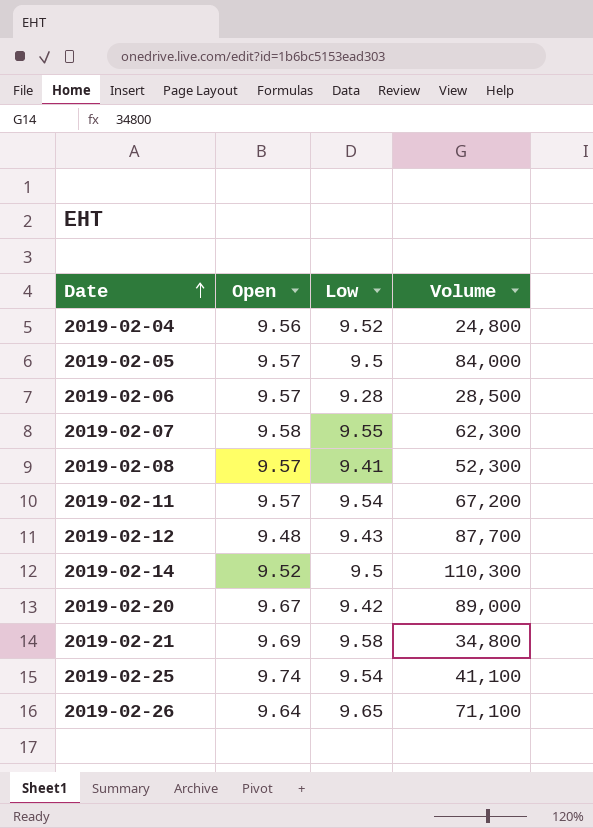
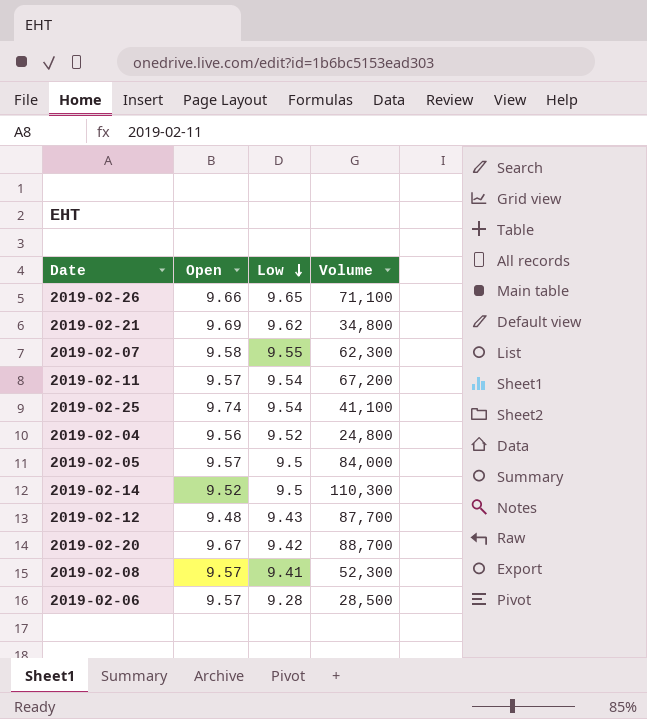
row order: Date ascending -> Low descending
2019-02-26 | Open: 9.64 -> 9.66
2019-02-21 | Low: 9.58 -> 9.62
2019-02-20 | Volume: 89,000 -> 88,700

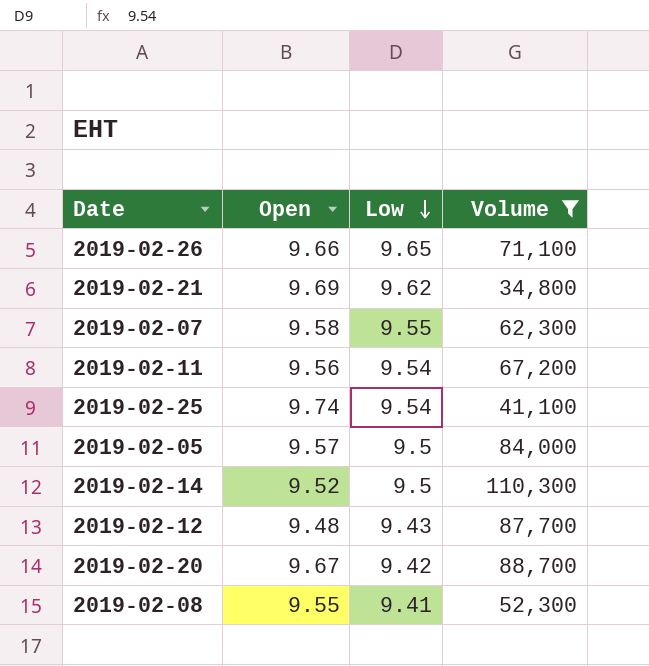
filter: none -> Volume >= 34,800
2019-02-11 | Open: 9.57 -> 9.56
2019-02-08 | Open: 9.57 -> 9.55

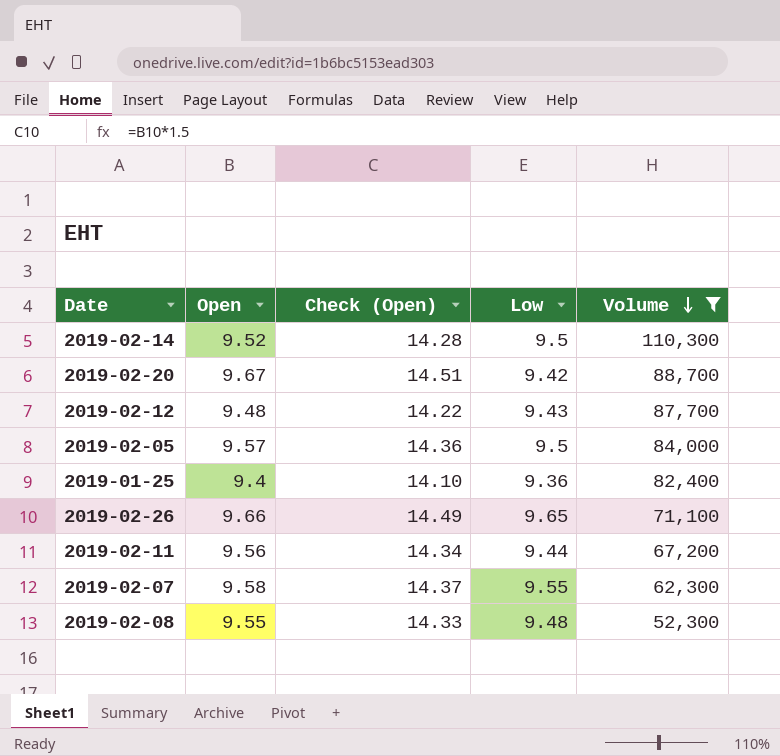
row order: Low descending -> Volume descending
column Check (Open) | formula: none -> [Open] * 1.5
row 2019-02-21: 9.69 | 9.62 | 34,800 -> none
row 2019-02-25: 9.74 | 9.54 | 41,100 -> none
row 2019-01-25: none -> 9.4 | 14.10 | 9.36 | 82,400
2019-02-11 | Low: 9.54 -> 9.44
2019-02-08 | Low: 9.41 -> 9.48

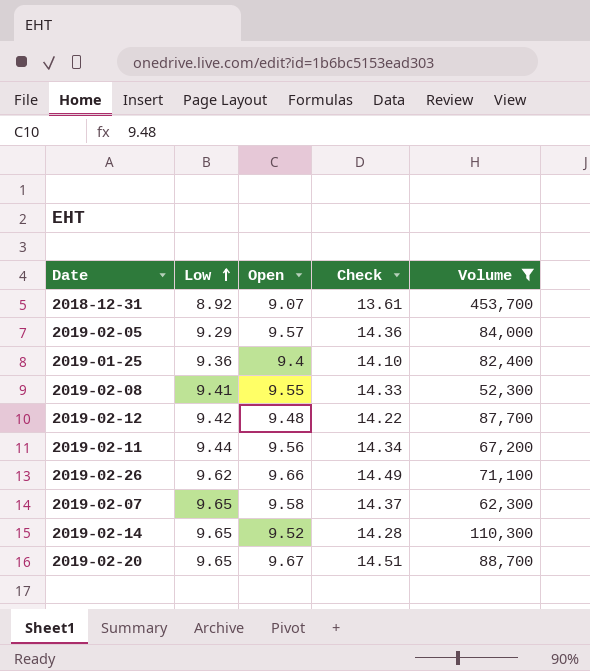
row order: Volume descending -> Low ascending
column Low | position: 4 -> 2
column name: Check (Open) -> Check
row 2018-12-31: none -> 8.92 | 9.07 | 13.61 | 453,700
2019-02-05 | Low: 9.5 -> 9.29
2019-02-08 | Low: 9.48 -> 9.41
2019-02-12 | Low: 9.43 -> 9.42
2019-02-26 | Low: 9.65 -> 9.62
2019-02-07 | Low: 9.55 -> 9.65
2019-02-14 | Low: 9.5 -> 9.65
2019-02-20 | Low: 9.42 -> 9.65

